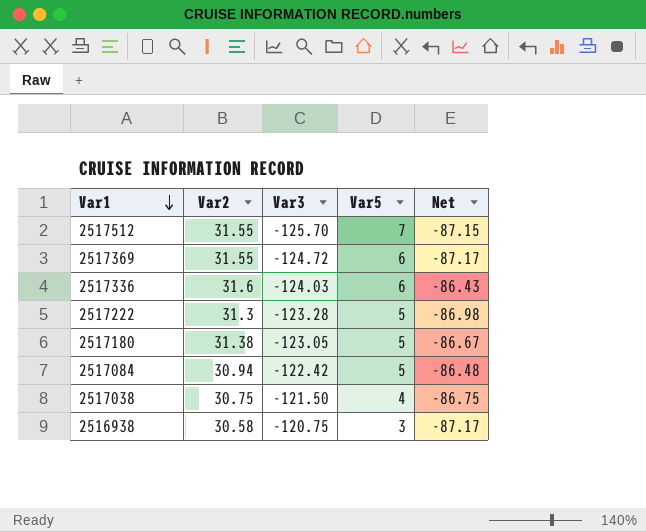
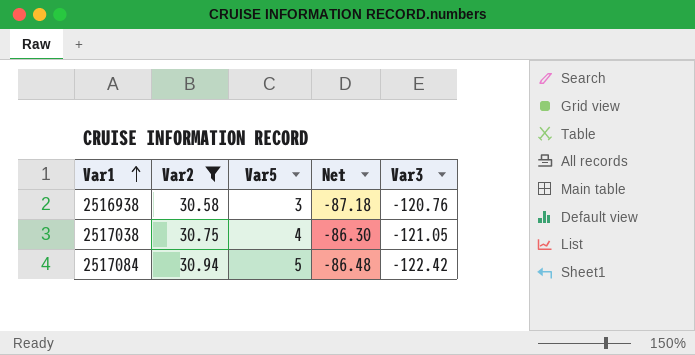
filter: none -> Var2 <= 30.94
row order: Var1 descending -> Var1 ascending
column Var3 | position: 3 -> 5
2516938 | Net: -87.17 -> -87.18
2516938 | Var3: -120.75 -> -120.76
2517038 | Net: -86.75 -> -86.30
2517038 | Var3: -121.50 -> -121.05

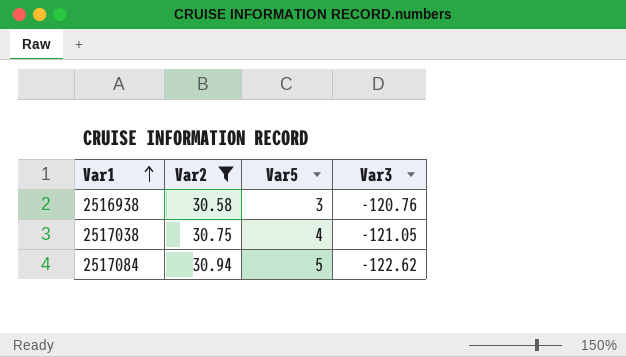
column Net | formula: [Var2] + [Var5] + [Var3] -> none
2517084 | Var3: -122.42 -> -122.62

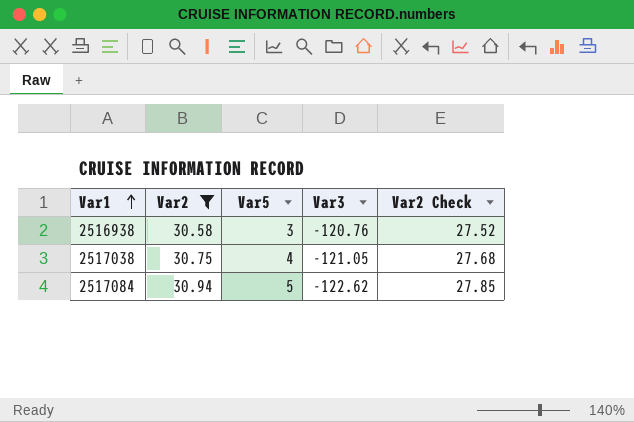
column Var2 Check | formula: none -> [Var2] * 0.9

